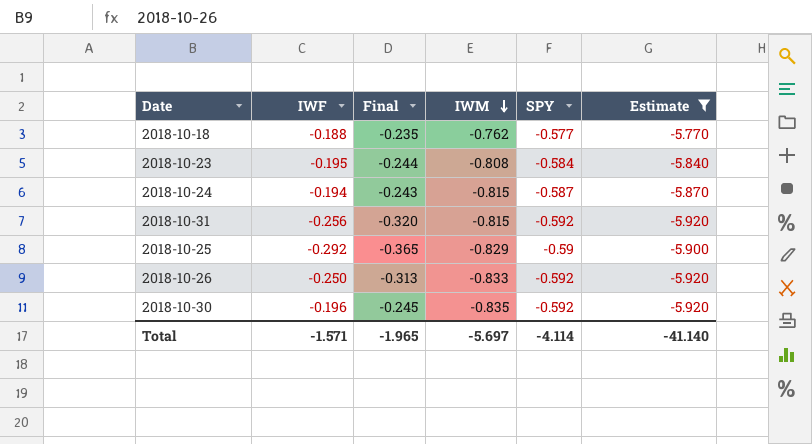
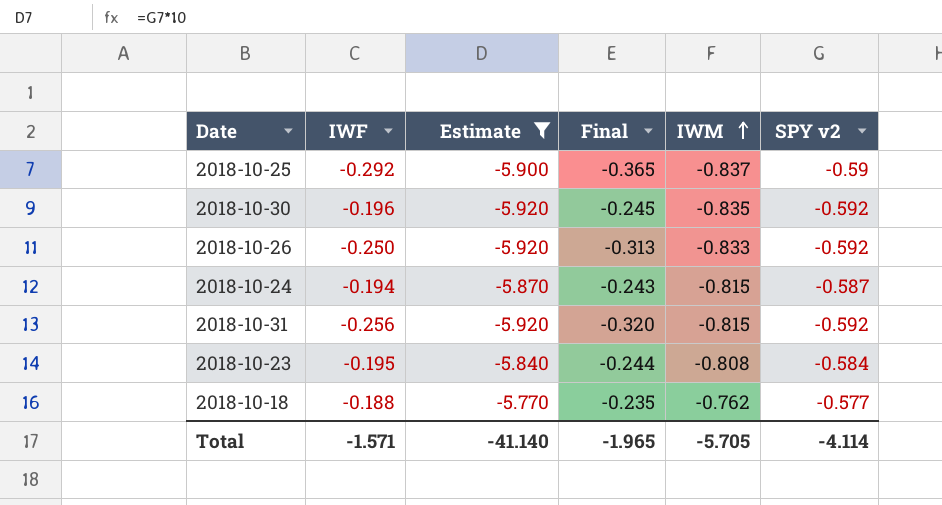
row order: IWM descending -> IWM ascending
column Estimate | position: 6 -> 3
column name: SPY -> SPY v2
2018-10-25 | IWM: -0.829 -> -0.837
Total | IWM: -5.697 -> -5.705

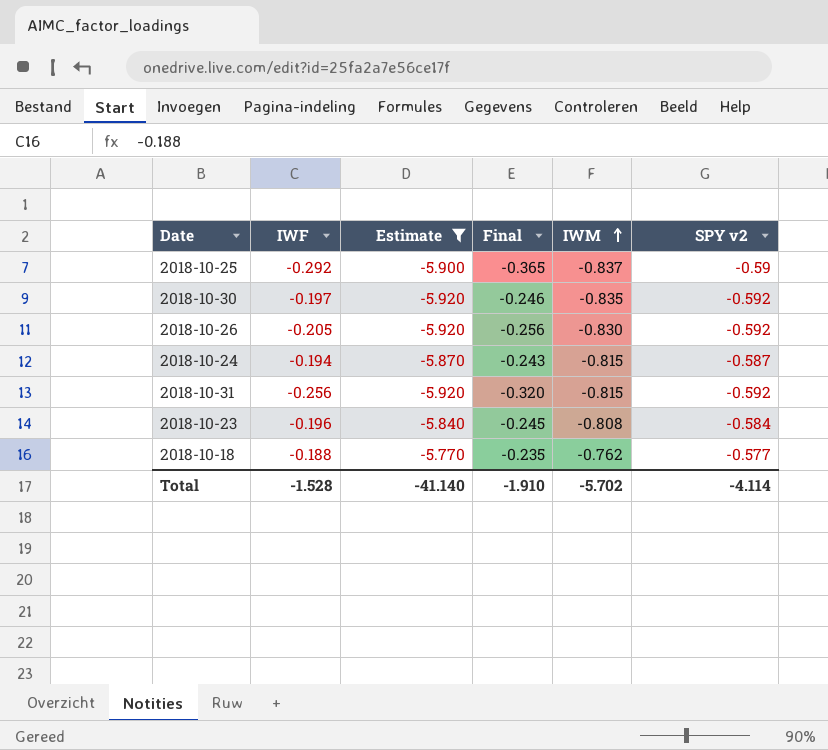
2018-10-30 | IWF: -0.196 -> -0.197
2018-10-30 | Final: -0.245 -> -0.246
2018-10-26 | IWF: -0.250 -> -0.205
2018-10-26 | Final: -0.313 -> -0.256
2018-10-26 | IWM: -0.833 -> -0.830
2018-10-23 | IWF: -0.195 -> -0.196
2018-10-23 | Final: -0.244 -> -0.245
Total | IWF: -1.571 -> -1.528
Total | Final: -1.965 -> -1.910
Total | IWM: -5.705 -> -5.702

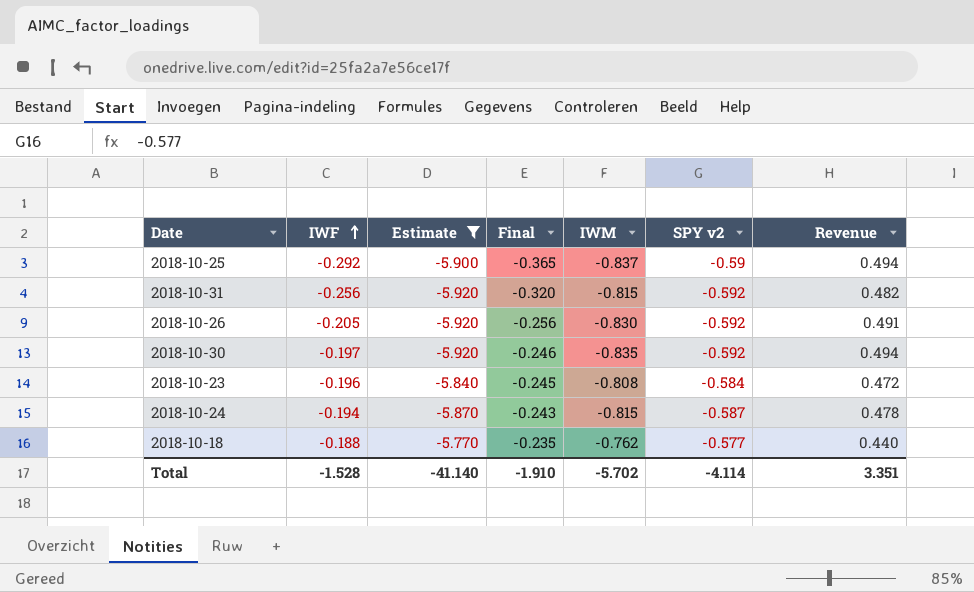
row order: IWM ascending -> IWF ascending
column Revenue | formula: none -> [IWM] * [SPY v2]

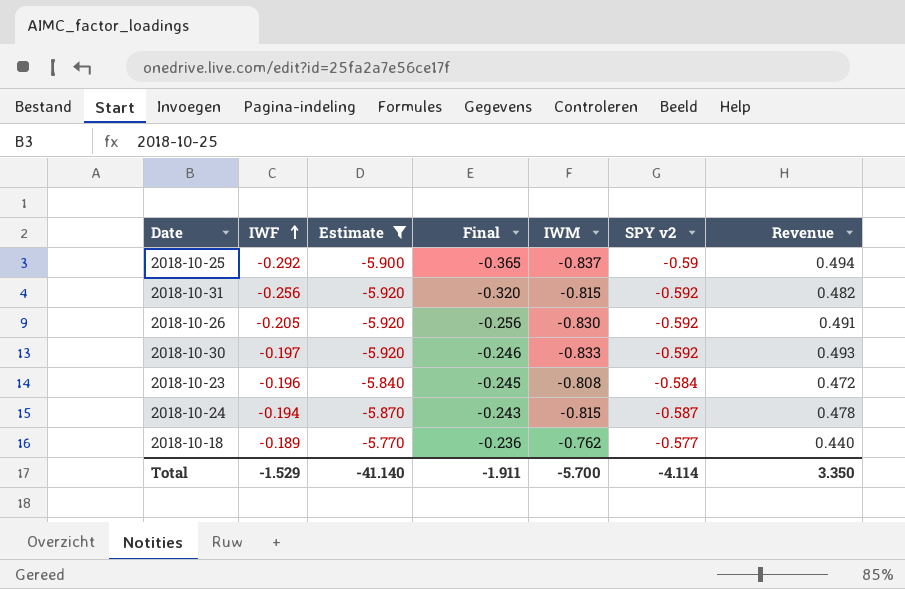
2018-10-30 | IWM: -0.835 -> -0.833
2018-10-30 | Revenue: 0.494 -> 0.493
2018-10-18 | IWF: -0.188 -> -0.189
2018-10-18 | Final: -0.235 -> -0.236
Total | IWF: -1.528 -> -1.529
Total | Final: -1.910 -> -1.911
Total | IWM: -5.702 -> -5.700
Total | Revenue: 3.351 -> 3.350

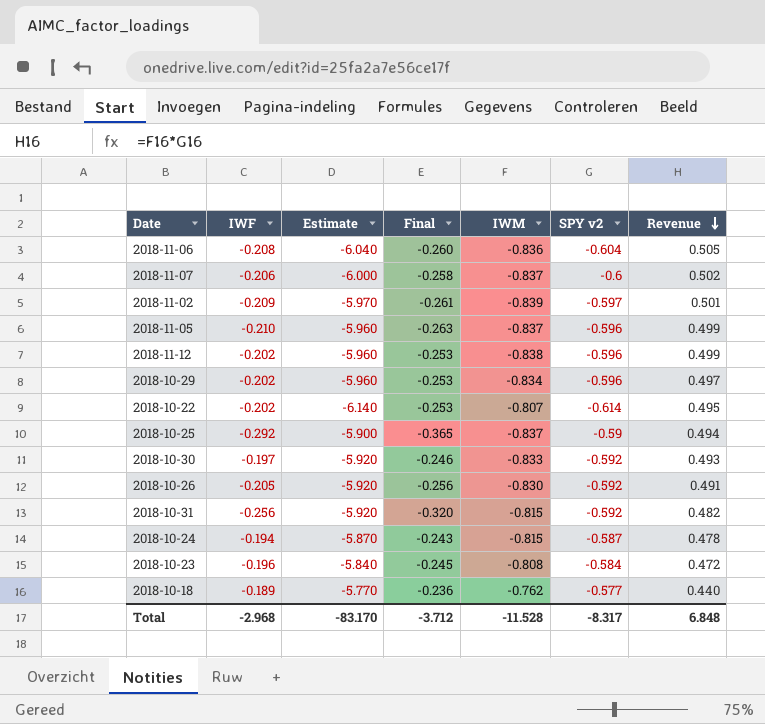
filter: Estimate >= -5.920 -> none
row order: IWF ascending -> Revenue descending
Total | IWF: -1.529 -> -2.968
Total | Estimate: -41.140 -> -83.170
Total | Final: -1.911 -> -3.712
Total | IWM: -5.700 -> -11.528
Total | SPY v2: -4.114 -> -8.317
Total | Revenue: 3.350 -> 6.848

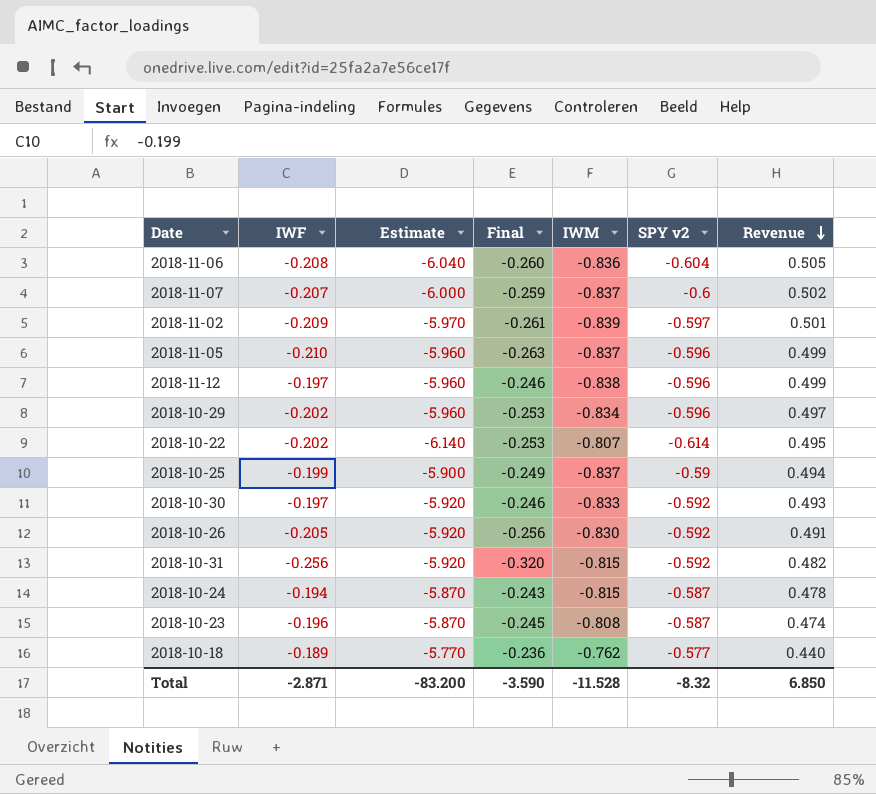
2018-11-07 | IWF: -0.206 -> -0.207
2018-11-07 | Final: -0.258 -> -0.259
2018-11-12 | IWF: -0.202 -> -0.197
2018-11-12 | Final: -0.253 -> -0.246
2018-10-25 | IWF: -0.292 -> -0.199
2018-10-25 | Final: -0.365 -> -0.249
2018-10-23 | Estimate: -5.840 -> -5.870
2018-10-23 | SPY v2: -0.584 -> -0.587
2018-10-23 | Revenue: 0.472 -> 0.474
Total | IWF: -2.968 -> -2.871
Total | Estimate: -83.170 -> -83.200
Total | Final: -3.712 -> -3.590
Total | SPY v2: -8.317 -> -8.32
Total | Revenue: 6.848 -> 6.850

